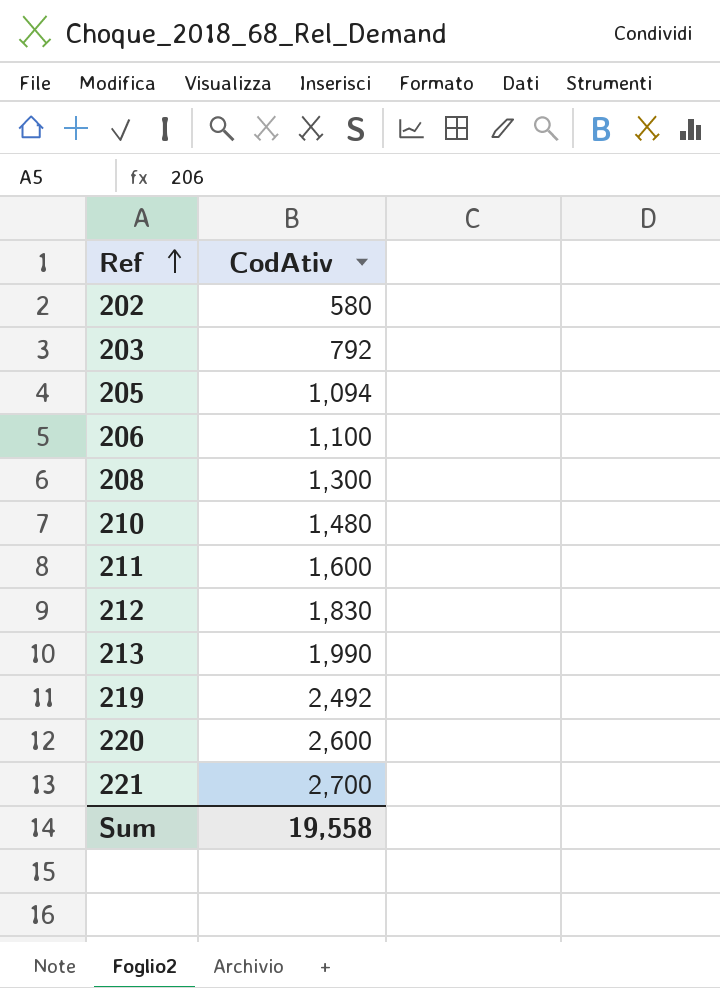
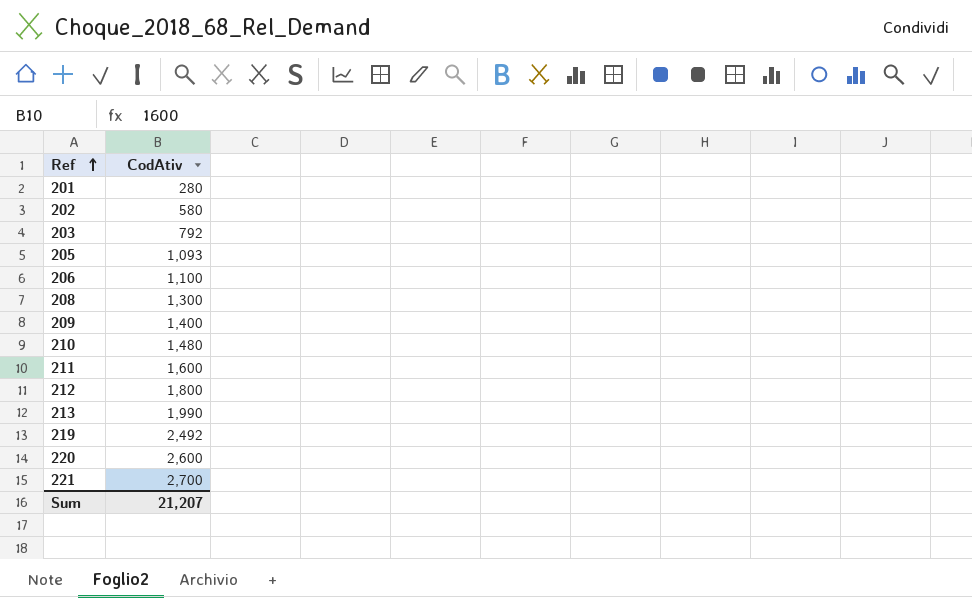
row 201: none -> 280
205 | CodAtiv: 1,094 -> 1,093
row 209: none -> 1,400
212 | CodAtiv: 1,830 -> 1,800
Sum | CodAtiv: 19,558 -> 21,207

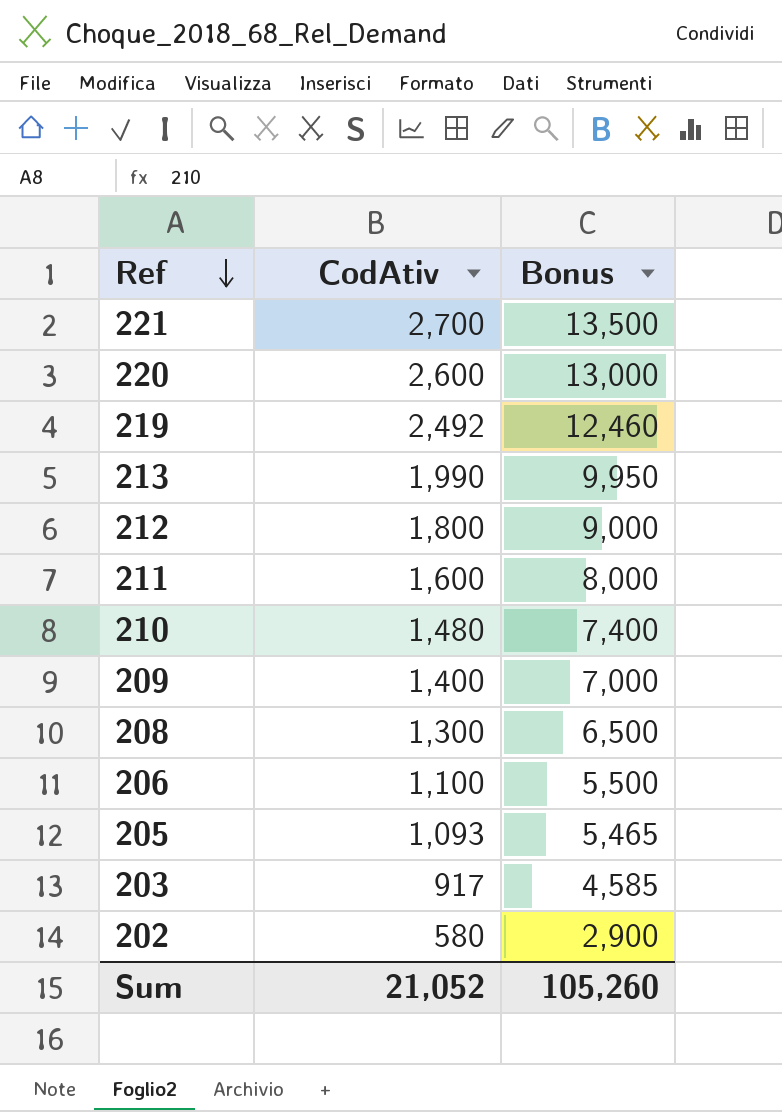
row order: Ref ascending -> Ref descending
column Bonus | formula: none -> [CodAtiv] * 5
row 201: 280 -> none
203 | CodAtiv: 792 -> 917
Sum | CodAtiv: 21,207 -> 21,052

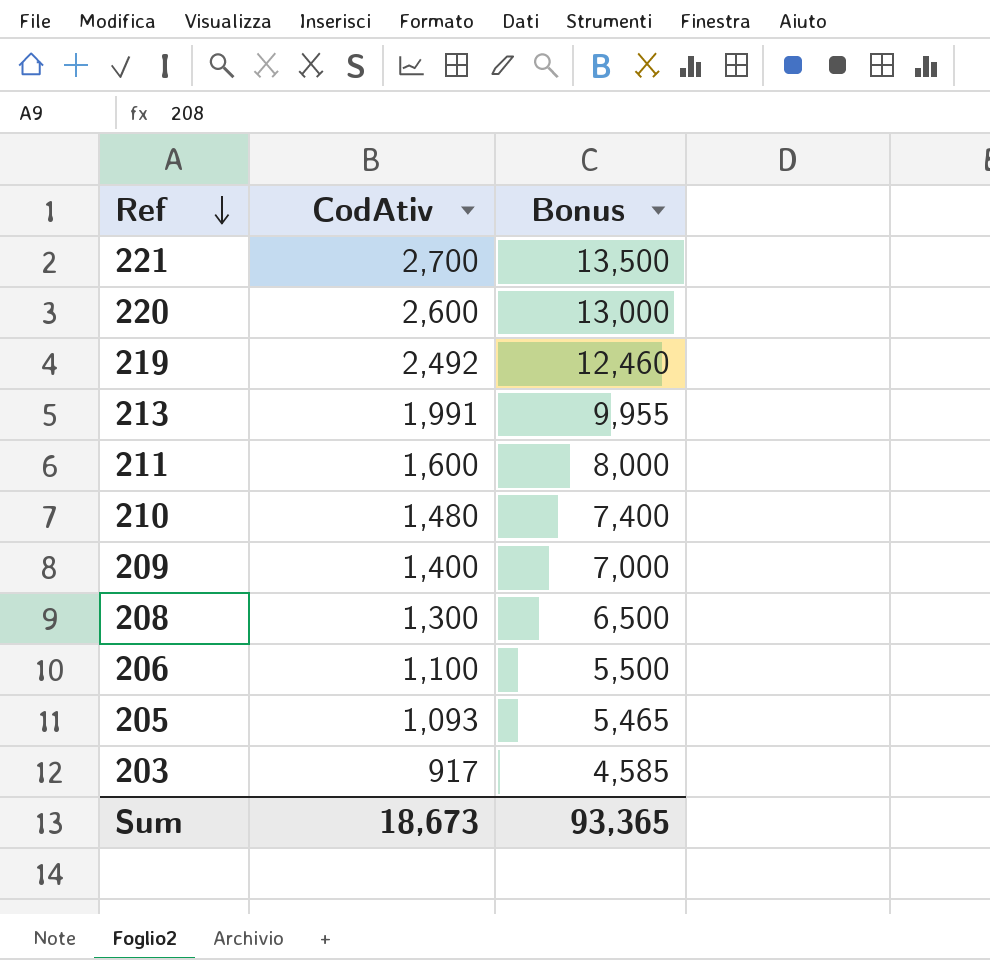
row 212: 1,800 | 9,000 -> none
row 202: 580 | 2,900 -> none
213 | CodAtiv: 1,990 -> 1,991
213 | Bonus: 9,950 -> 9,955
Sum | CodAtiv: 21,052 -> 18,673
Sum | Bonus: 105,260 -> 93,365

